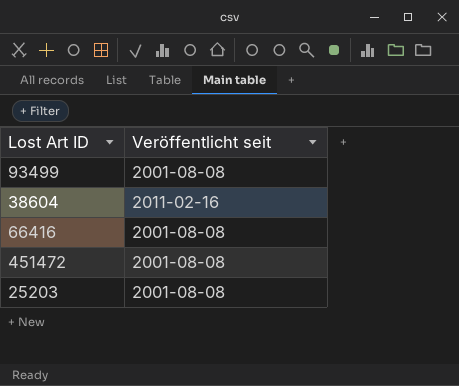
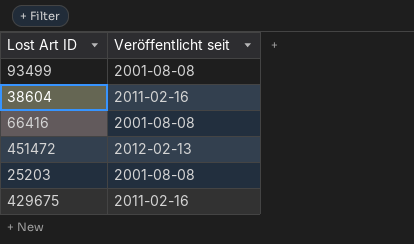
451472 | Veröffentlicht seit: 2001-08-08 -> 2012-02-13
row 429675: none -> 2011-02-16

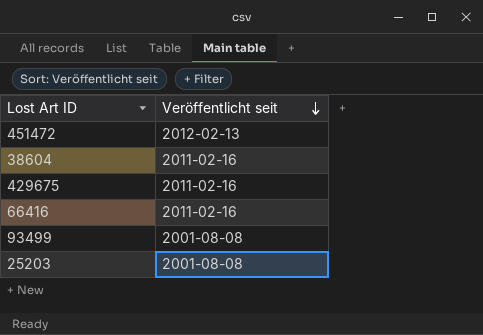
row order: none -> Veröffentlicht seit descending
66416 | Veröffentlicht seit: 2001-08-08 -> 2011-02-16

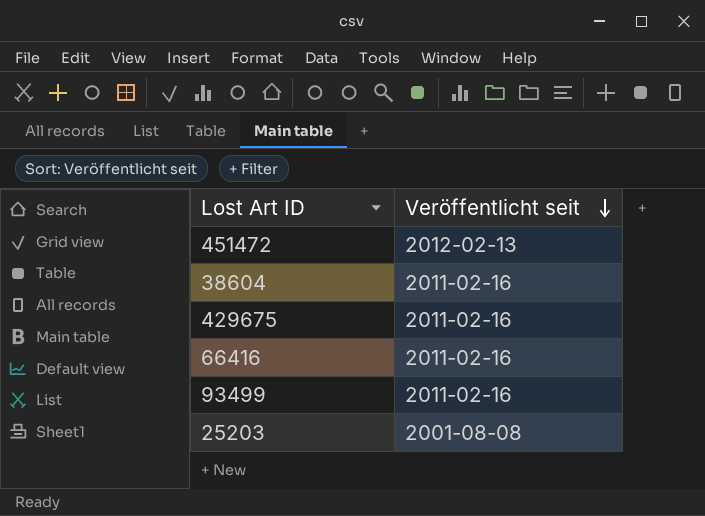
93499 | Veröffentlicht seit: 2001-08-08 -> 2011-02-16

